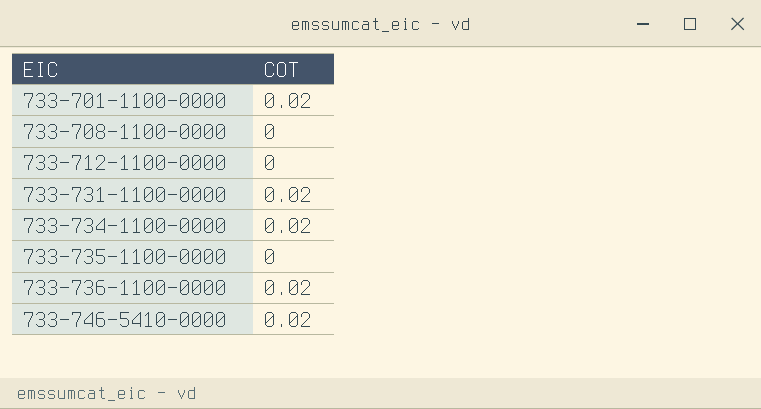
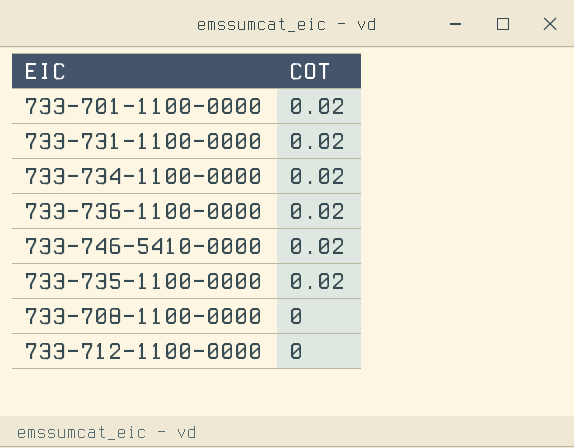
row order: EIC ascending -> COT descending
733-735-1100-0000 | COT: 0 -> 0.02

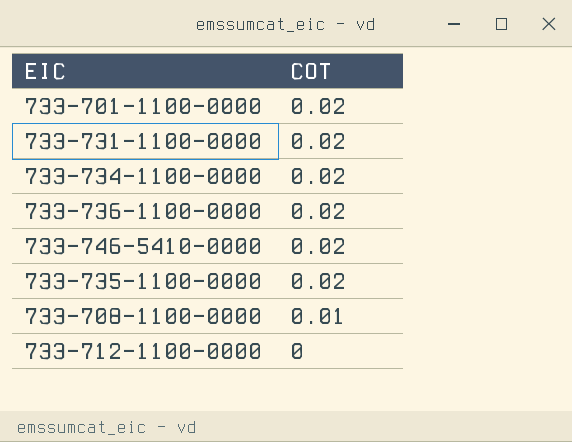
733-708-1100-0000 | COT: 0 -> 0.01

